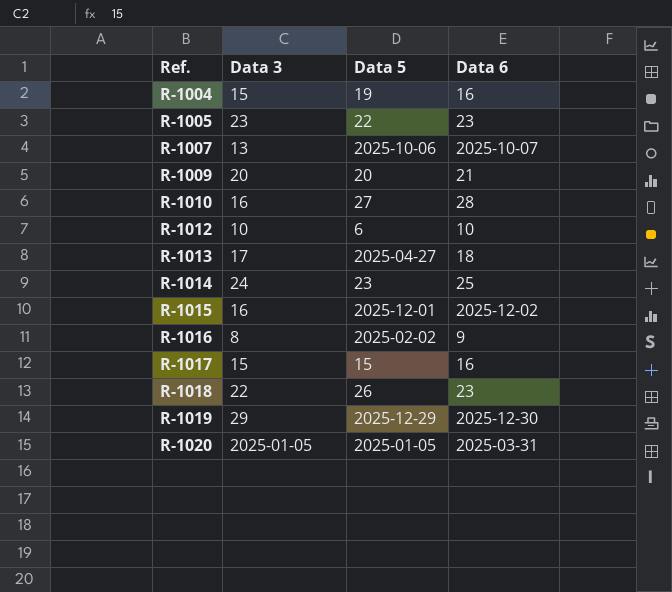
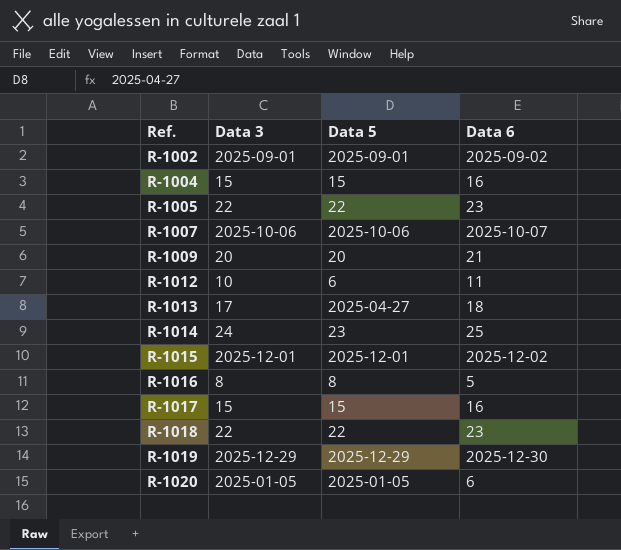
row R-1010: 16 | 27 | 28 -> none
row R-1002: none -> 2025-09-01 | 2025-09-01 | 2025-09-02
R-1004 | Data 5: 19 -> 15
R-1005 | Data 3: 23 -> 22
R-1007 | Data 3: 13 -> 2025-10-06
R-1012 | Data 6: 10 -> 11
R-1015 | Data 3: 16 -> 2025-12-01
R-1016 | Data 5: 2025-02-02 -> 8
R-1016 | Data 6: 9 -> 5
R-1018 | Data 5: 26 -> 22
R-1019 | Data 3: 29 -> 2025-12-29
R-1020 | Data 6: 2025-03-31 -> 6

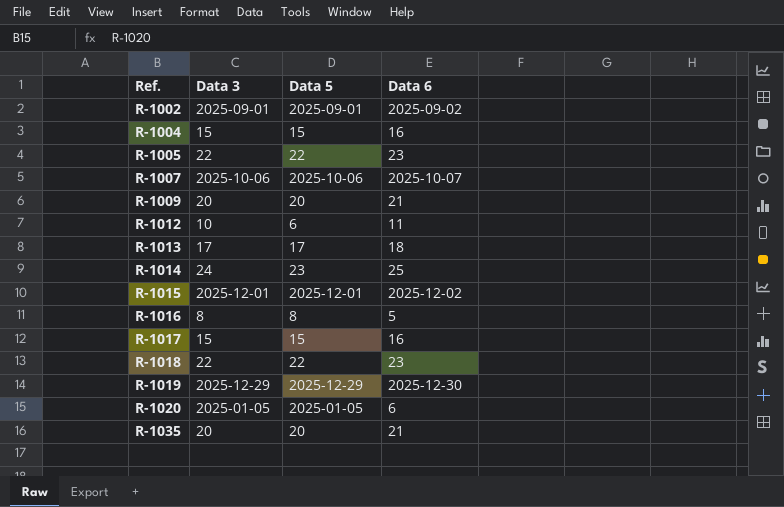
R-1013 | Data 5: 2025-04-27 -> 17
row R-1035: none -> 20 | 20 | 21

